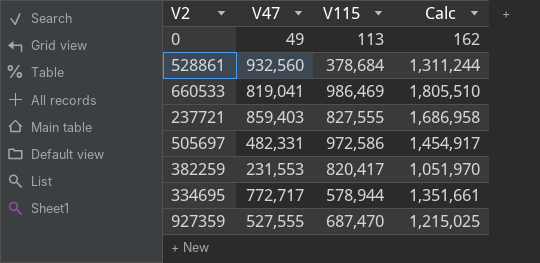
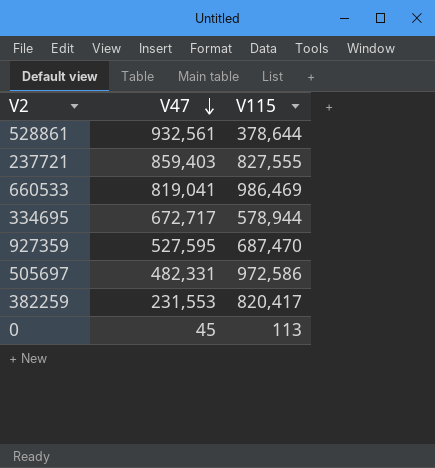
row order: none -> V47 descending
column Calc | formula: [V47] + [V115] -> none
528861 | V47: 932,560 -> 932,561
528861 | V115: 378,684 -> 378,644
334695 | V47: 772,717 -> 672,717
927359 | V47: 527,555 -> 527,595
0 | V47: 49 -> 45

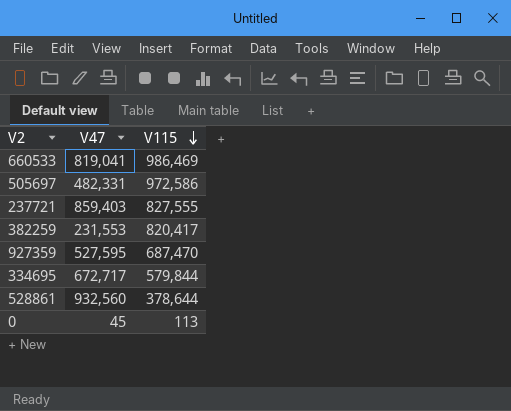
row order: V47 descending -> V115 descending
334695 | V115: 578,944 -> 579,844
528861 | V47: 932,561 -> 932,560

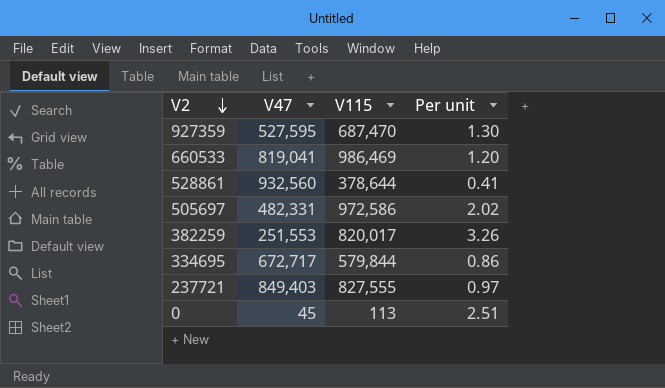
row order: V115 descending -> V2 descending
column Per unit | formula: none -> [V115] / [V47]
382259 | V47: 231,553 -> 251,553
382259 | V115: 820,417 -> 820,017
237721 | V47: 859,403 -> 849,403

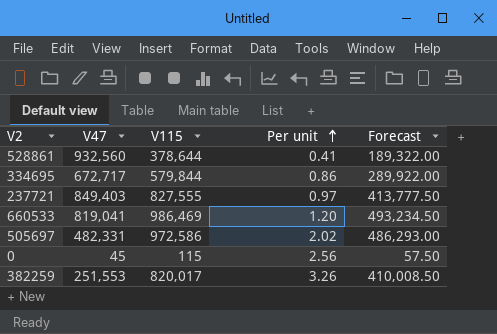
row order: V2 descending -> Per unit ascending
column Forecast | formula: none -> [V115] * 0.5
row 927359: 527,595 | 687,470 | 1.30 -> none
0 | V115: 113 -> 115
0 | Per unit: 2.51 -> 2.56

